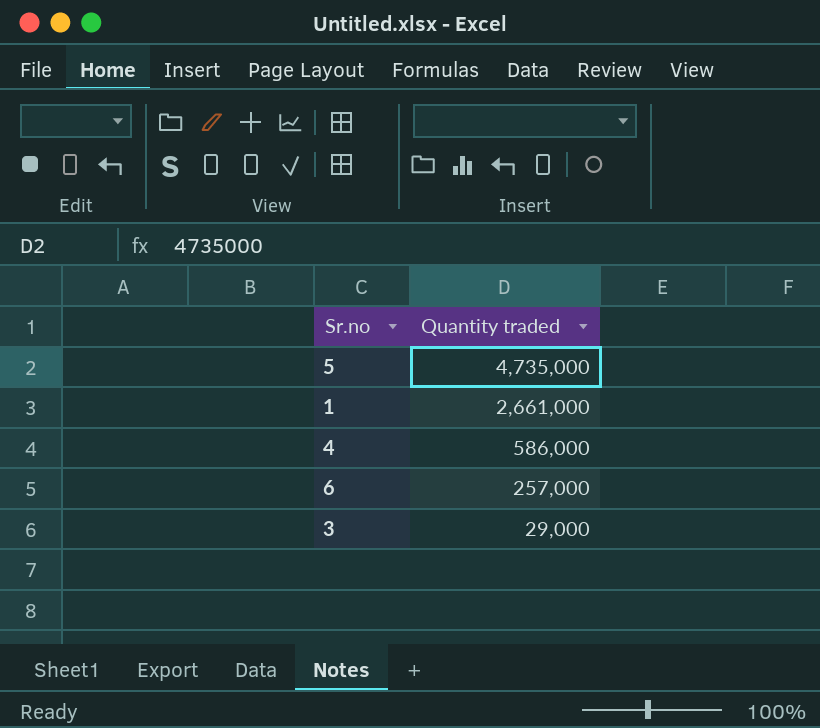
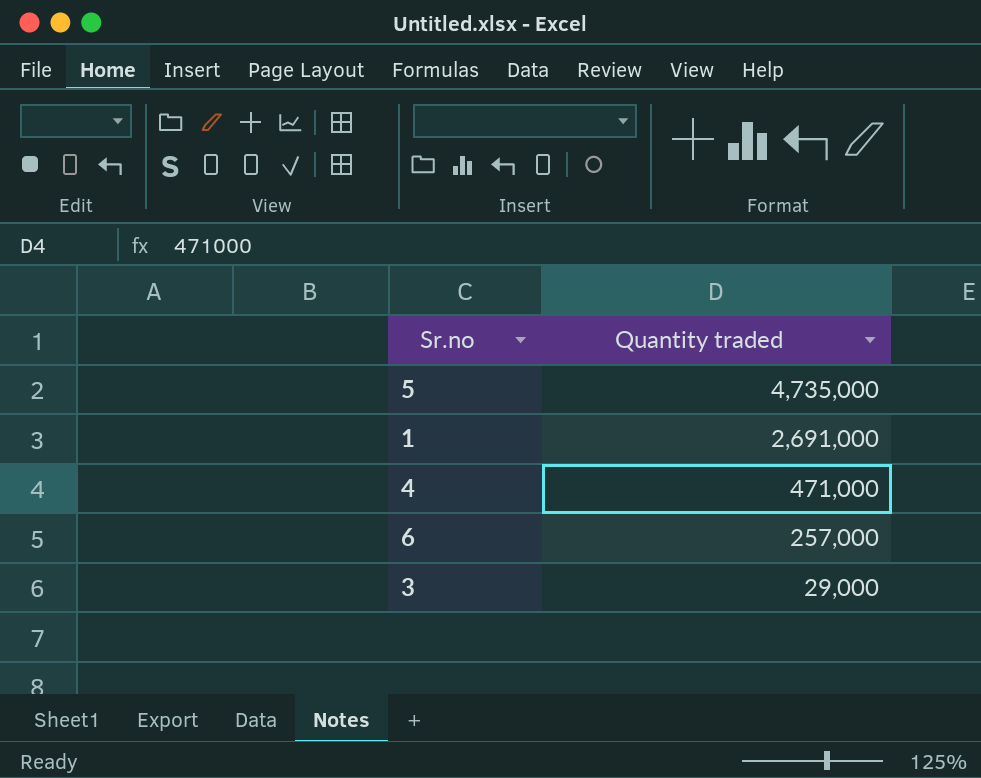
1 | Quantity traded: 2,661,000 -> 2,691,000
4 | Quantity traded: 586,000 -> 471,000

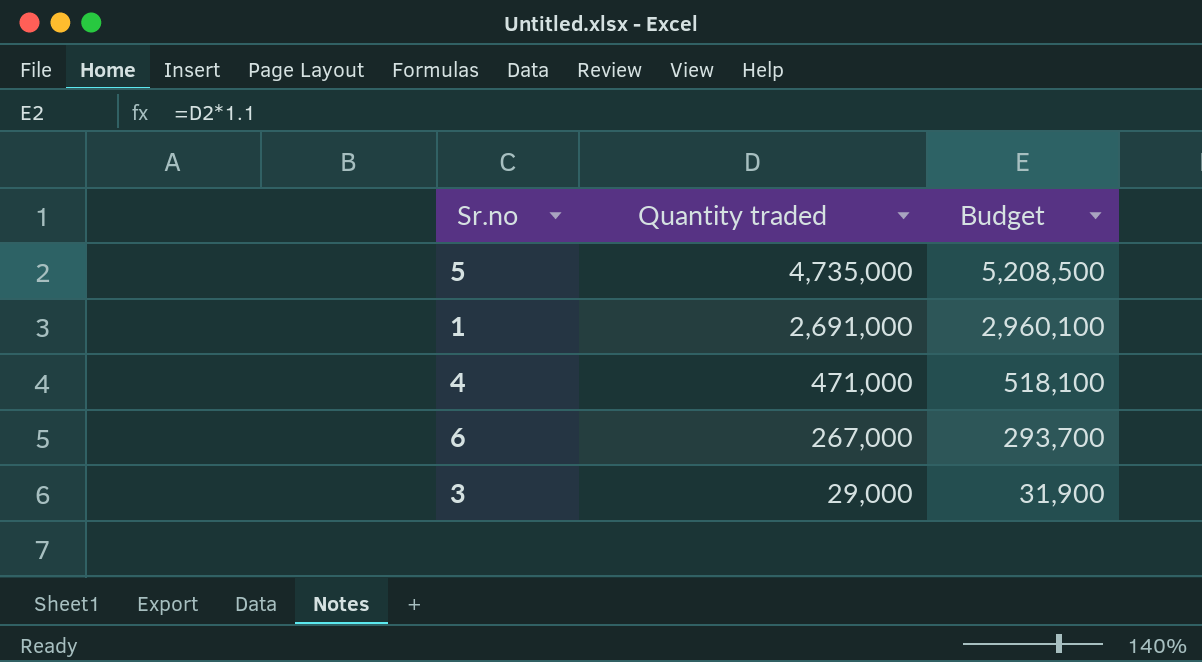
column Budget | formula: none -> [Quantity traded] * 1.1
6 | Quantity traded: 257,000 -> 267,000

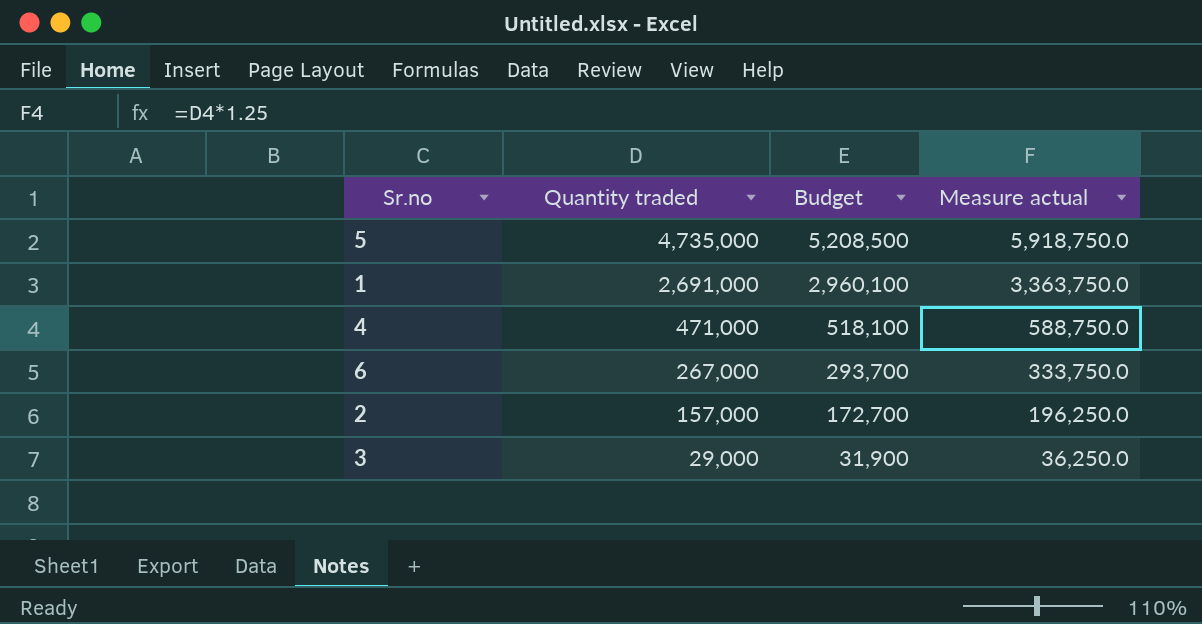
column Measure actual | formula: none -> [Quantity traded] * 1.25
row 2: none -> 157,000 | 172,700 | 196,250.0

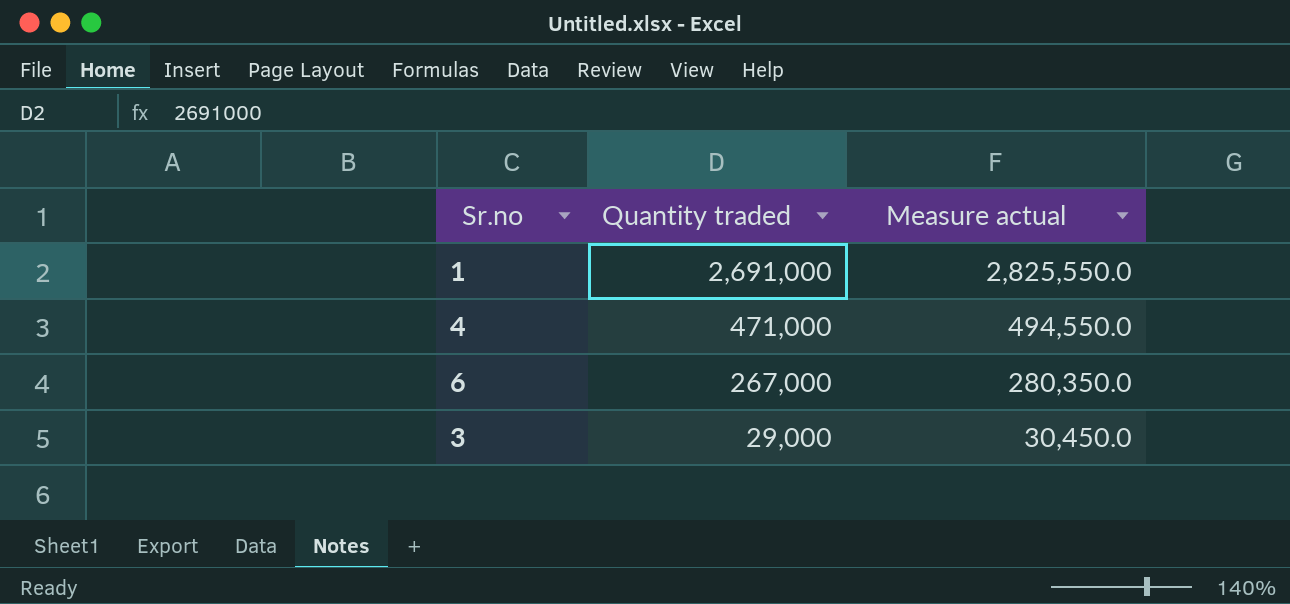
column Budget | formula: [Quantity traded] * 1.1 -> none
column Measure actual | formula: [Quantity traded] * 1.25 -> [Quantity traded] * 1.05
row 5: 4,735,000 | 5,208,500 | 5,918,750.0 -> none
row 2: 157,000 | 172,700 | 196,250.0 -> none

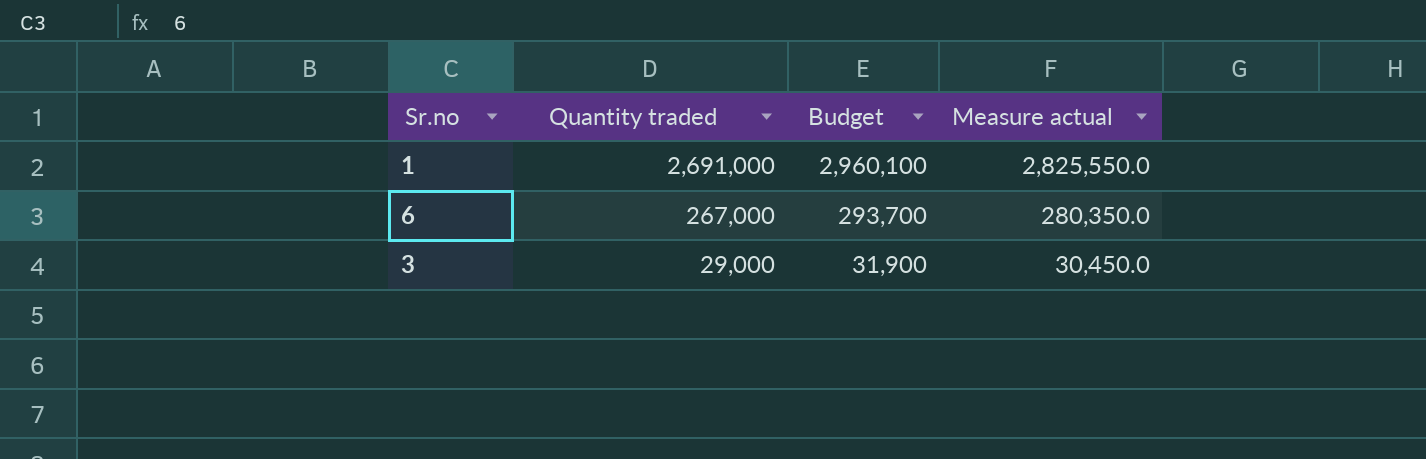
column Budget | formula: none -> [Quantity traded] * 1.1
row 4: 471,000 | 494,550.0 -> none

